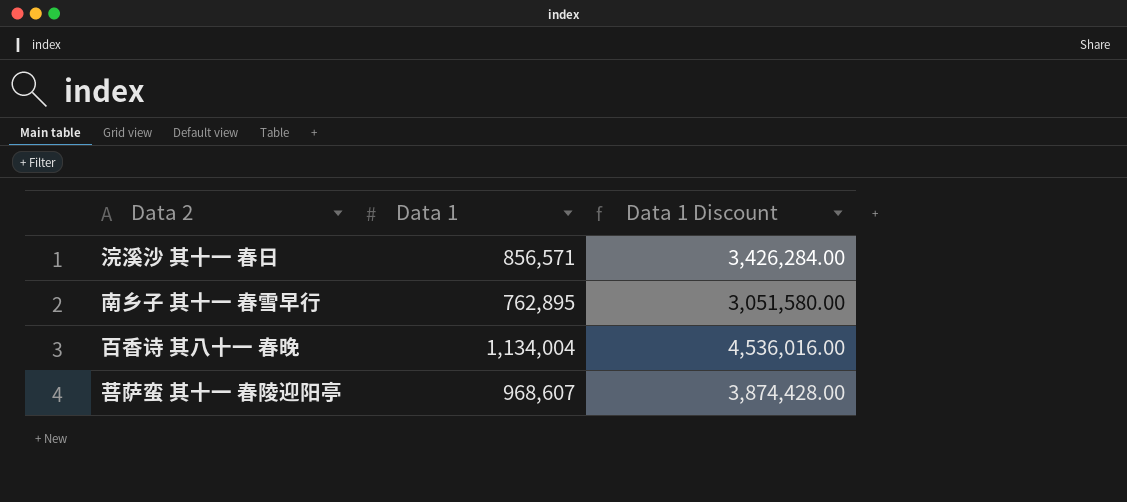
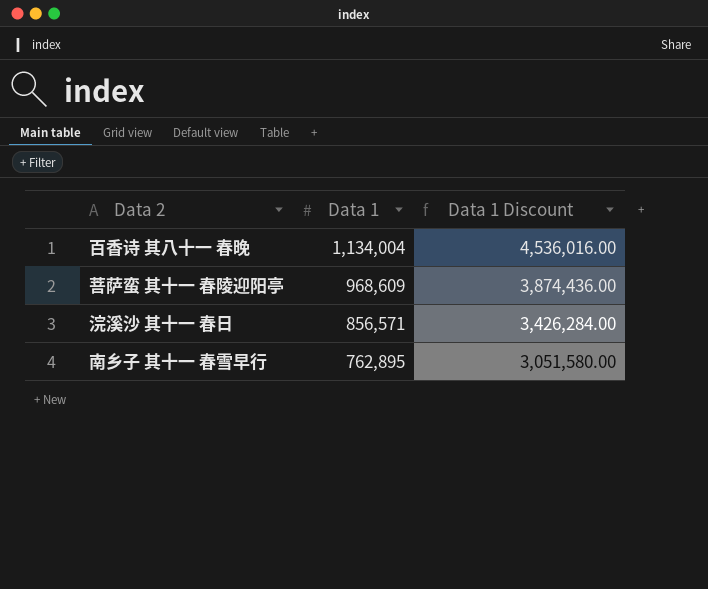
row order: none -> Data 1 descending
菩萨蛮 其十一 春陵迎阳亭 | Data 1: 968,607 -> 968,609
菩萨蛮 其十一 春陵迎阳亭 | Data 1 Discount: 3,874,428.00 -> 3,874,436.00

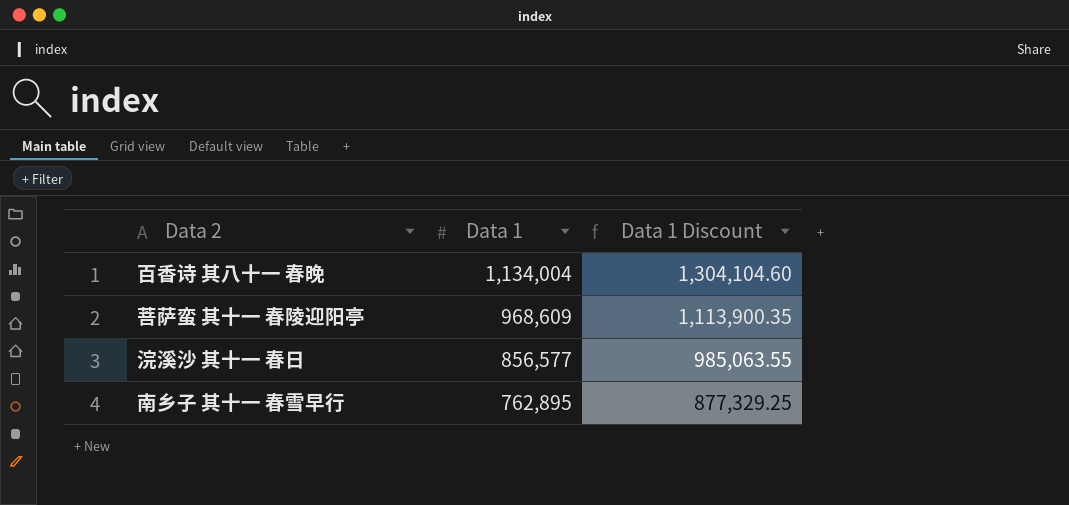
column Data 1 Discount | formula: [Data 1] * 4 -> [Data 1] * 1.15
浣溪沙 其十一 春日 | Data 1: 856,571 -> 856,577

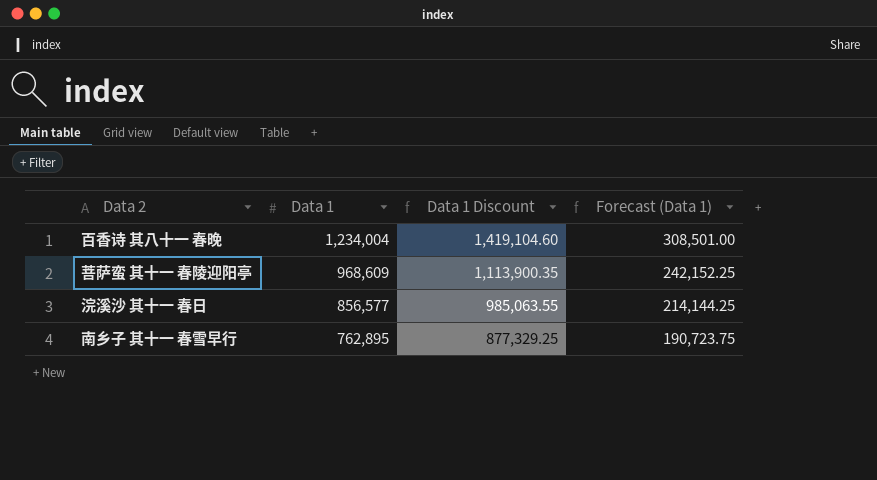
column Forecast (Data 1) | formula: none -> [Data 1] * 0.25
百香诗 其八十一 春晚 | Data 1: 1,134,004 -> 1,234,004
百香诗 其八十一 春晚 | Data 1 Discount: 1,304,104.60 -> 1,419,104.60

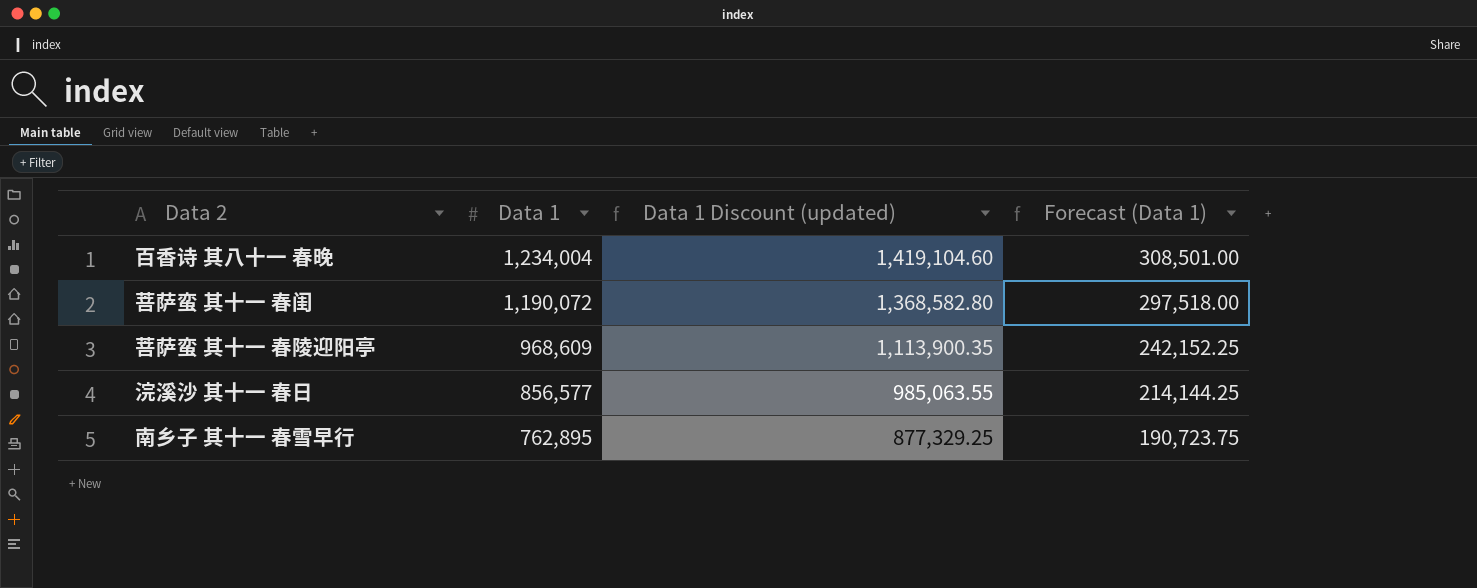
column name: Data 1 Discount -> Data 1 Discount (updated)
row 菩萨蛮 其十一 春闺: none -> 1,190,072 | 1,368,582.80 | 297,518.00

